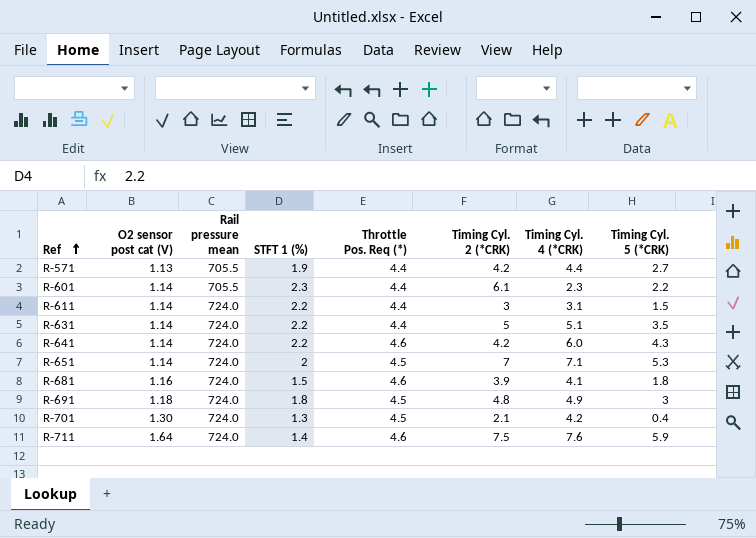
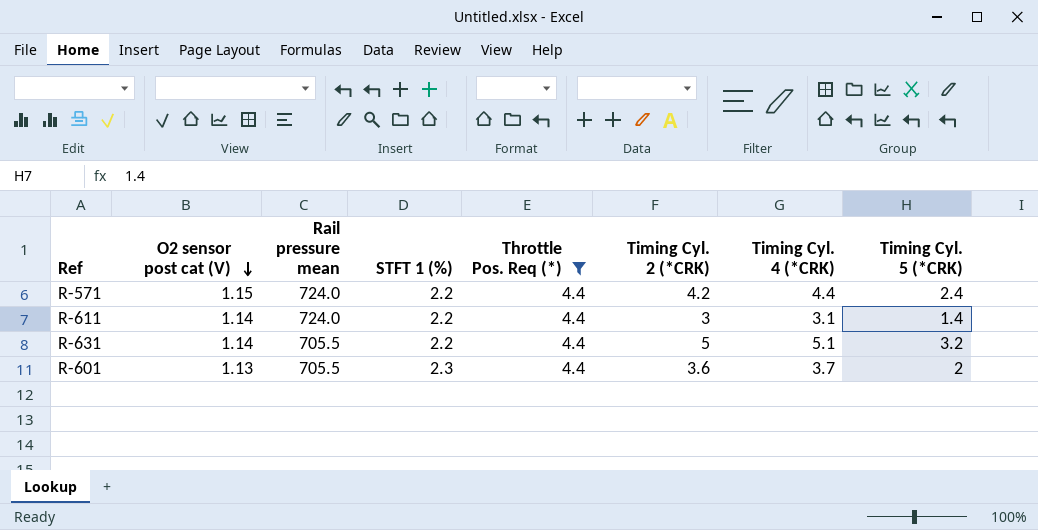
filter: none -> Throttle Pos. Req (*) = 4.4
row order: Ref ascending -> O2 sensor post cat (V) descending
R-571 | O2 sensor post cat (V): 1.13 -> 1.15
R-571 | Rail pressure mean: 705.5 -> 724.0
R-571 | STFT 1 (%): 1.9 -> 2.2
R-571 | Timing Cyl. 5 (*CRK): 2.7 -> 2.4
R-611 | Timing Cyl. 5 (*CRK): 1.5 -> 1.4
R-631 | Rail pressure mean: 724.0 -> 705.5
R-631 | Timing Cyl. 5 (*CRK): 3.5 -> 3.2
R-601 | O2 sensor post cat (V): 1.14 -> 1.13
R-601 | Timing Cyl. 2 (*CRK): 6.1 -> 3.6
R-601 | Timing Cyl. 4 (*CRK): 2.3 -> 3.7
R-601 | Timing Cyl. 5 (*CRK): 2.2 -> 2

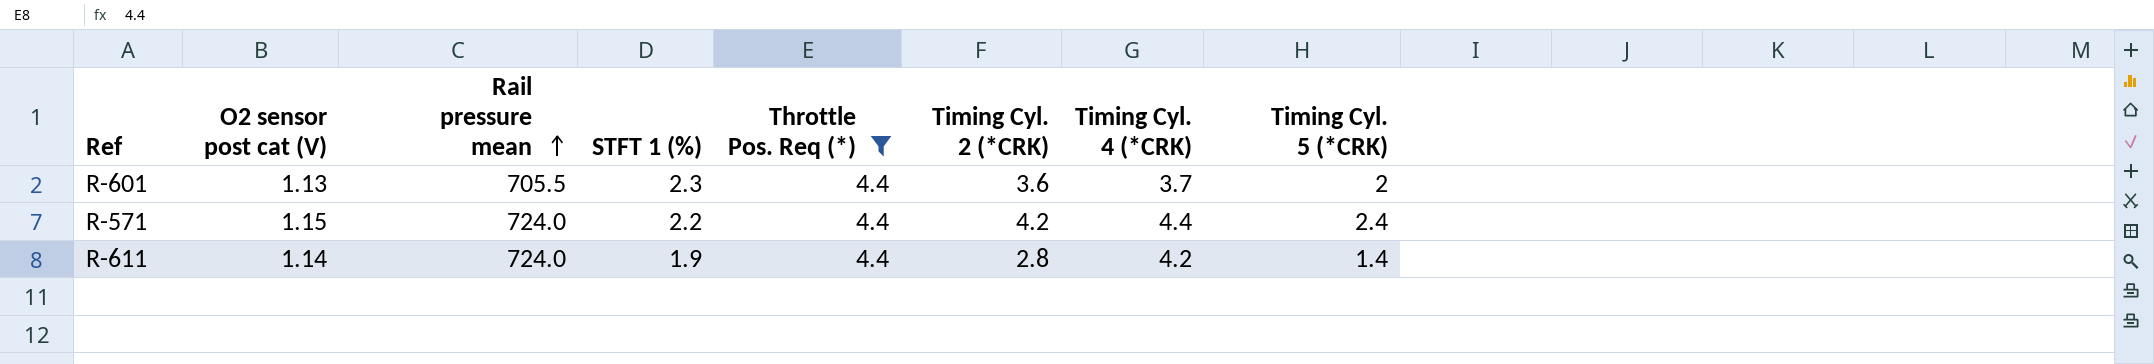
row order: O2 sensor post cat (V) descending -> Rail pressure mean ascending
row R-631: 1.14 | 705.5 | 2.2 | 4.4 | 5 | 5.1 | 3.2 -> none
R-611 | STFT 1 (%): 2.2 -> 1.9
R-611 | Timing Cyl. 2 (*CRK): 3 -> 2.8
R-611 | Timing Cyl. 4 (*CRK): 3.1 -> 4.2

